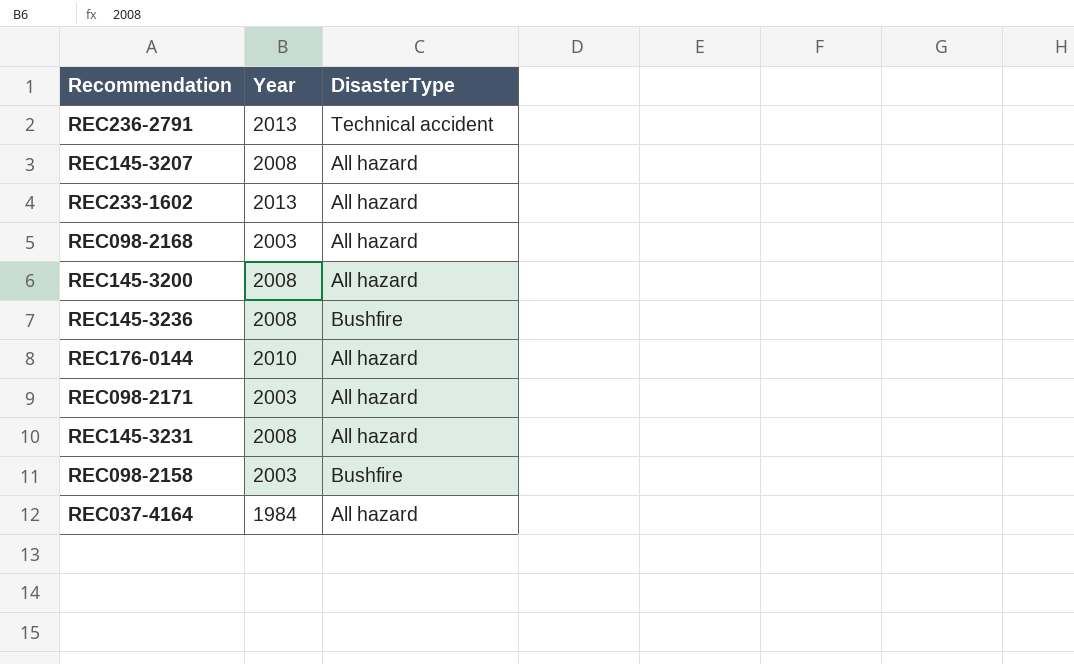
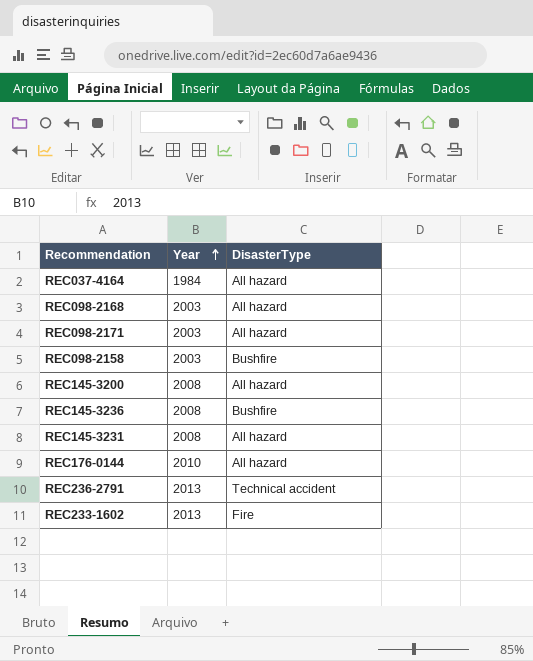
row order: none -> Year ascending
row REC145-3207: 2008 | All hazard -> none
REC233-1602 | DisasterType: All hazard -> Fire

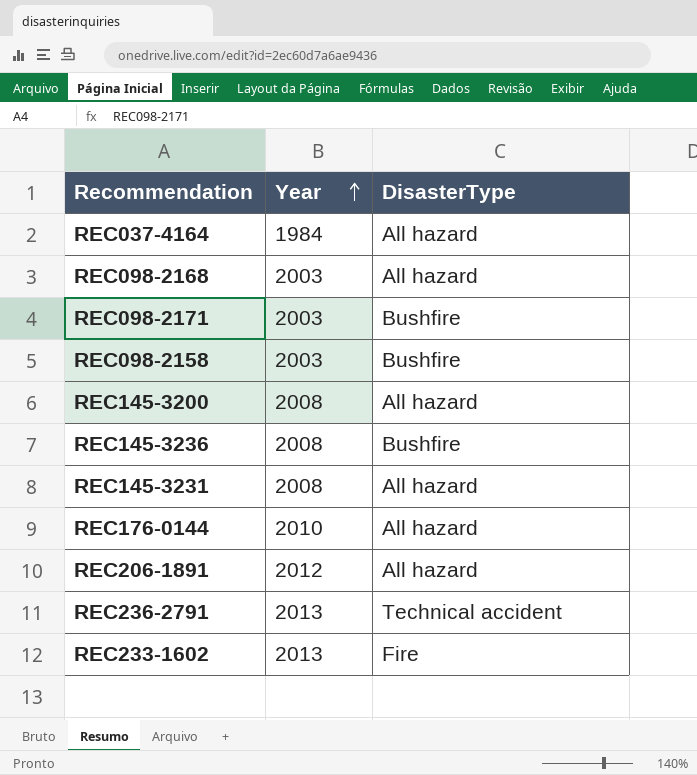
REC098-2171 | DisasterType: All hazard -> Bushfire
row REC206-1891: none -> 2012 | All hazard

